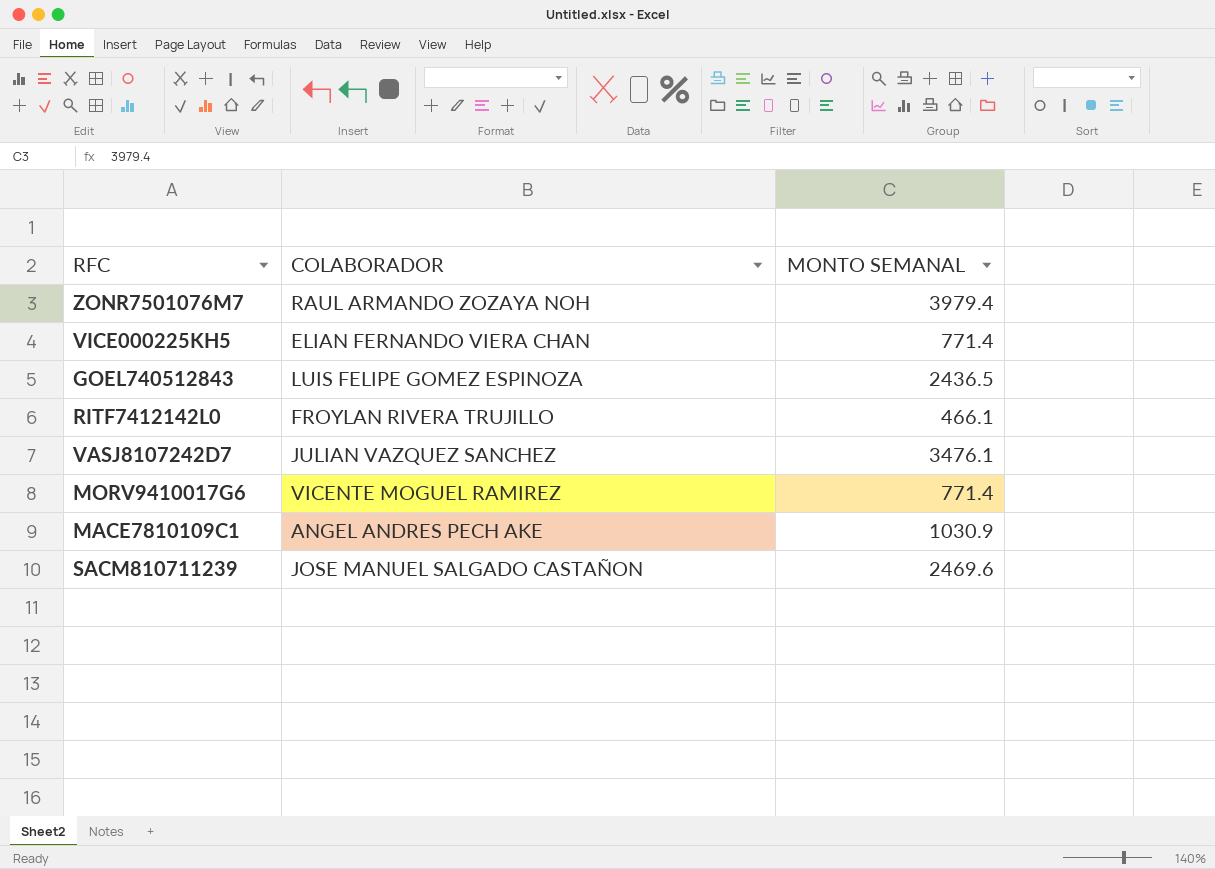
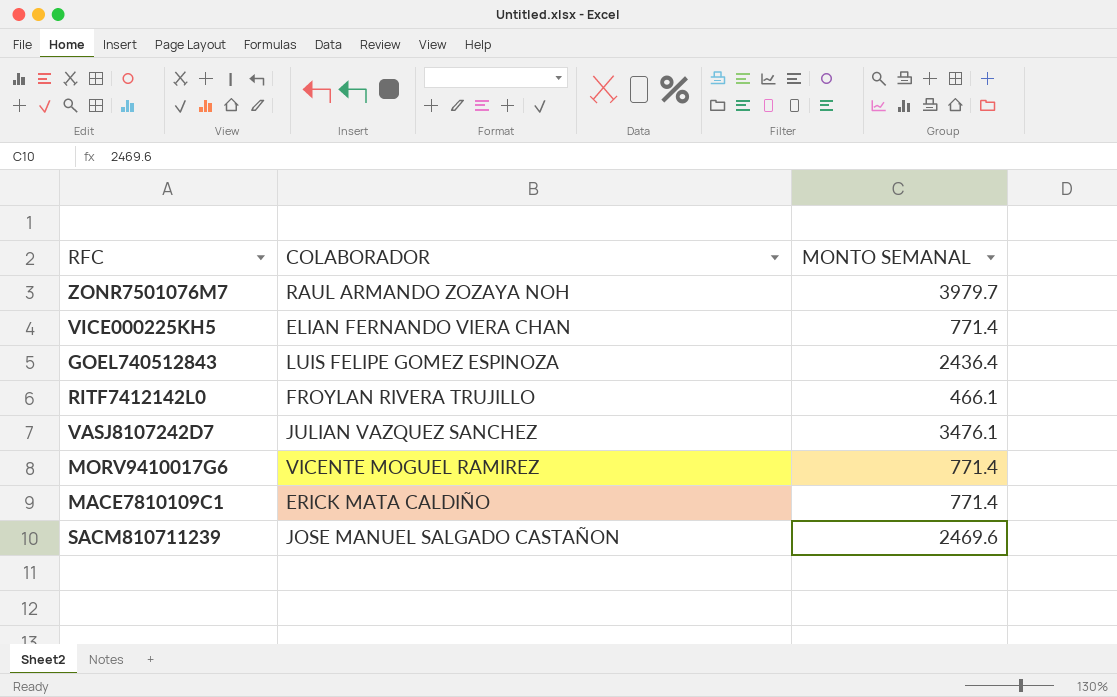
ZONR7501076M7 | MONTO SEMANAL: 3979.4 -> 3979.7
GOEL740512843 | MONTO SEMANAL: 2436.5 -> 2436.4
MACE7810109C1 | COLABORADOR: ANGEL ANDRES PECH AKE -> ERICK MATA CALDIÑO
MACE7810109C1 | MONTO SEMANAL: 1030.9 -> 771.4

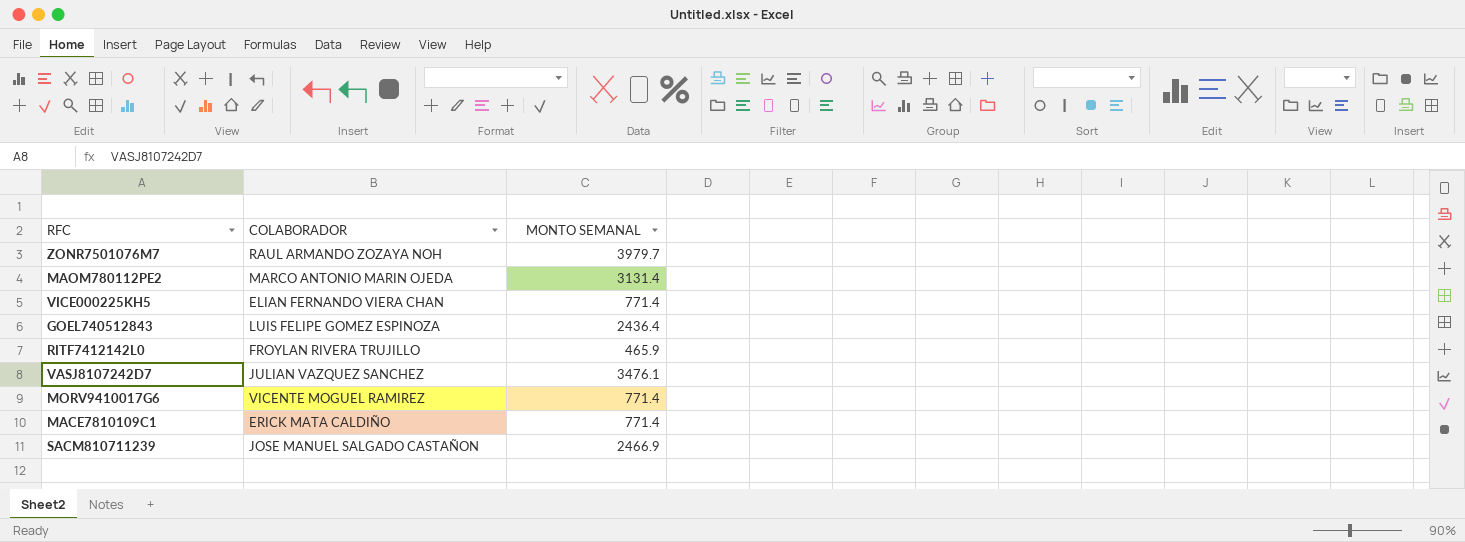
row MAOM780112PE2: none -> MARCO ANTONIO MARIN OJEDA | 3131.4
RITF7412142L0 | MONTO SEMANAL: 466.1 -> 465.9
SACM810711239 | MONTO SEMANAL: 2469.6 -> 2466.9

